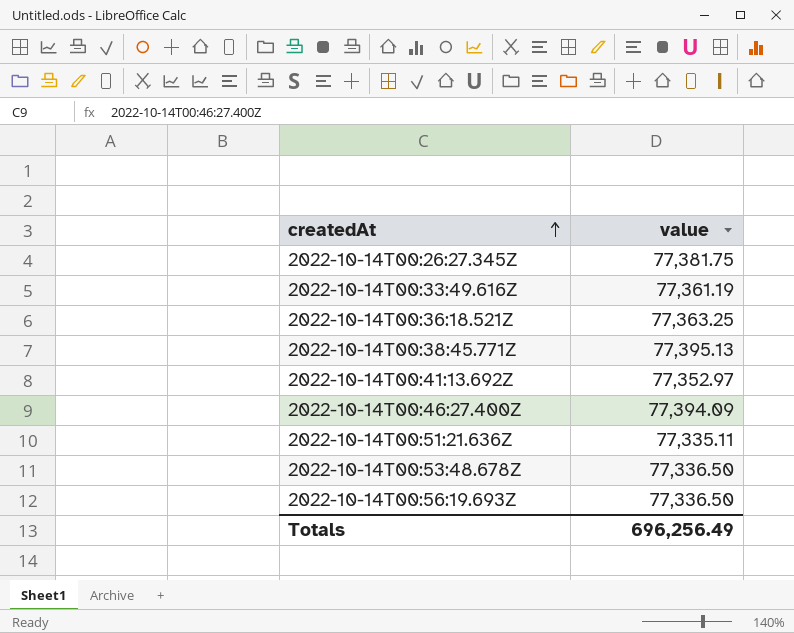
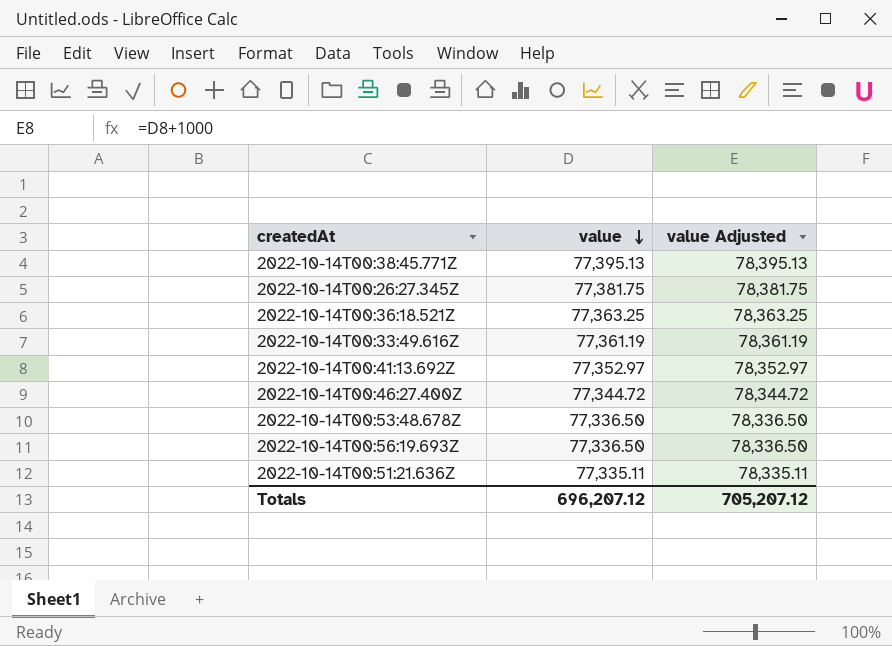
row order: createdAt ascending -> value descending
column value Adjusted | formula: none -> [value] + 1000
2022-10-14T00:46:27.400Z | value: 77,394.09 -> 77,344.72
Totals | value: 696,256.49 -> 696,207.12

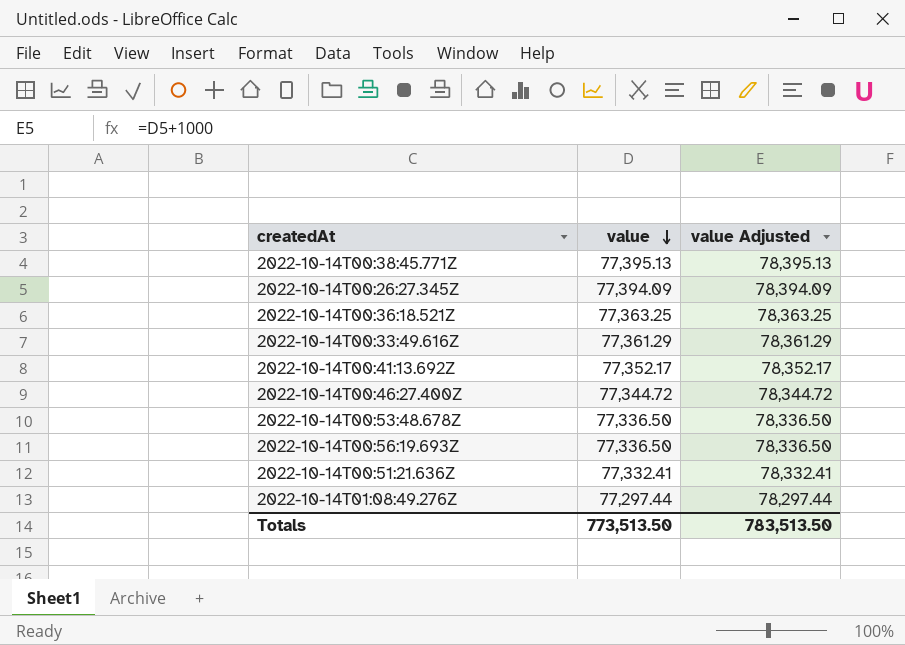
2022-10-14T00:26:27.345Z | value: 77,381.75 -> 77,394.09
2022-10-14T00:26:27.345Z | value Adjusted: 78,381.75 -> 78,394.09
2022-10-14T00:33:49.616Z | value: 77,361.19 -> 77,361.29
2022-10-14T00:33:49.616Z | value Adjusted: 78,361.19 -> 78,361.29
2022-10-14T00:41:13.692Z | value: 77,352.97 -> 77,352.17
2022-10-14T00:41:13.692Z | value Adjusted: 78,352.97 -> 78,352.17
2022-10-14T00:51:21.636Z | value: 77,335.11 -> 77,332.41
2022-10-14T00:51:21.636Z | value Adjusted: 78,335.11 -> 78,332.41
row 2022-10-14T01:08:49.276Z: none -> 77,297.44 | 78,297.44
Totals | value: 696,207.12 -> 773,513.50
Totals | value Adjusted: 705,207.12 -> 783,513.50

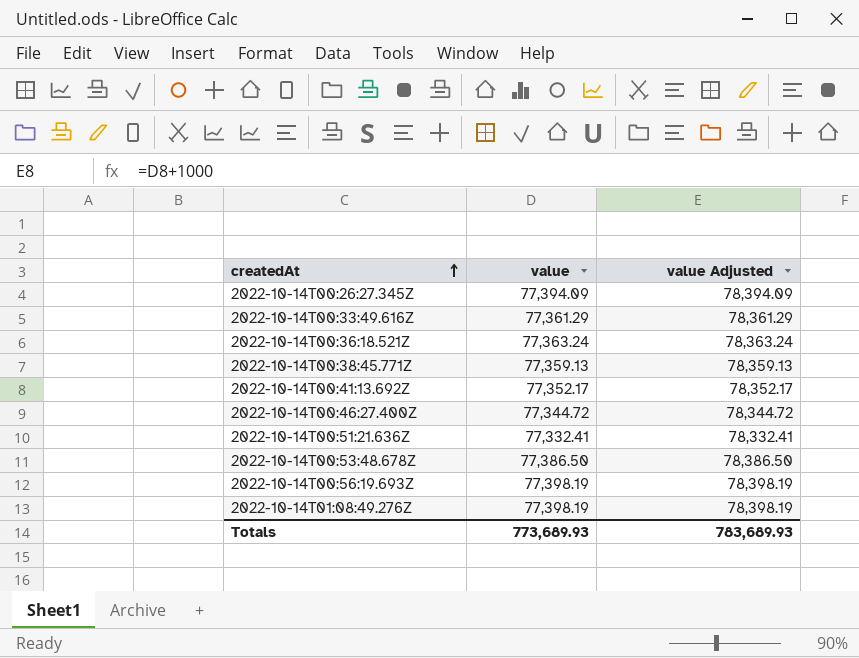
row order: value descending -> createdAt ascending
2022-10-14T00:36:18.521Z | value: 77,363.25 -> 77,363.24
2022-10-14T00:36:18.521Z | value Adjusted: 78,363.25 -> 78,363.24
2022-10-14T00:38:45.771Z | value: 77,395.13 -> 77,359.13
2022-10-14T00:38:45.771Z | value Adjusted: 78,395.13 -> 78,359.13
2022-10-14T00:53:48.678Z | value: 77,336.50 -> 77,386.50
2022-10-14T00:53:48.678Z | value Adjusted: 78,336.50 -> 78,386.50
2022-10-14T00:56:19.693Z | value: 77,336.50 -> 77,398.19
2022-10-14T00:56:19.693Z | value Adjusted: 78,336.50 -> 78,398.19
2022-10-14T01:08:49.276Z | value: 77,297.44 -> 77,398.19
2022-10-14T01:08:49.276Z | value Adjusted: 78,297.44 -> 78,398.19
Totals | value: 773,513.50 -> 773,689.93
Totals | value Adjusted: 783,513.50 -> 783,689.93

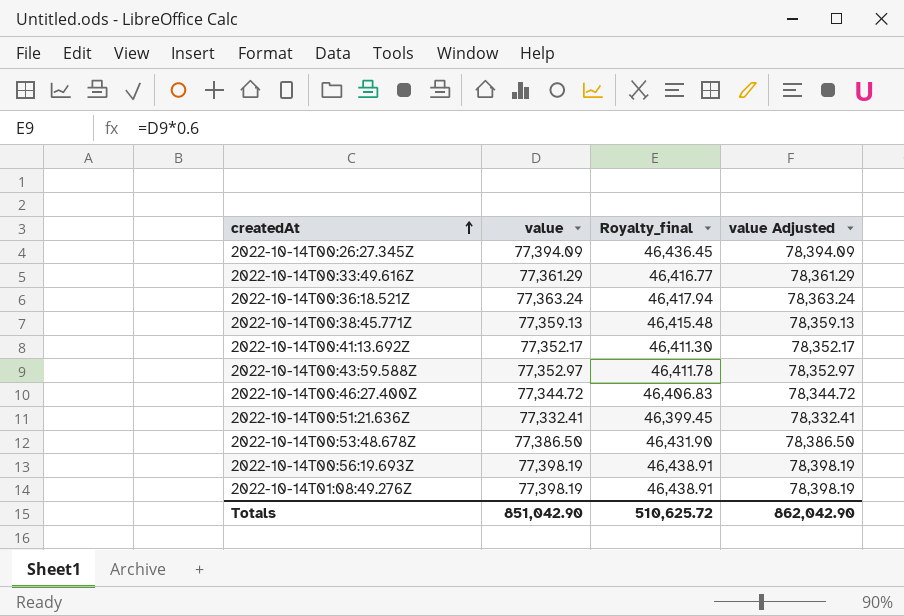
column Royalty_final | formula: none -> [value] * 0.6
row 2022-10-14T00:43:59.588Z: none -> 77,352.97 | 46,411.78 | 78,352.97
Totals | value: 773,689.93 -> 851,042.90
Totals | value Adjusted: 783,689.93 -> 862,042.90

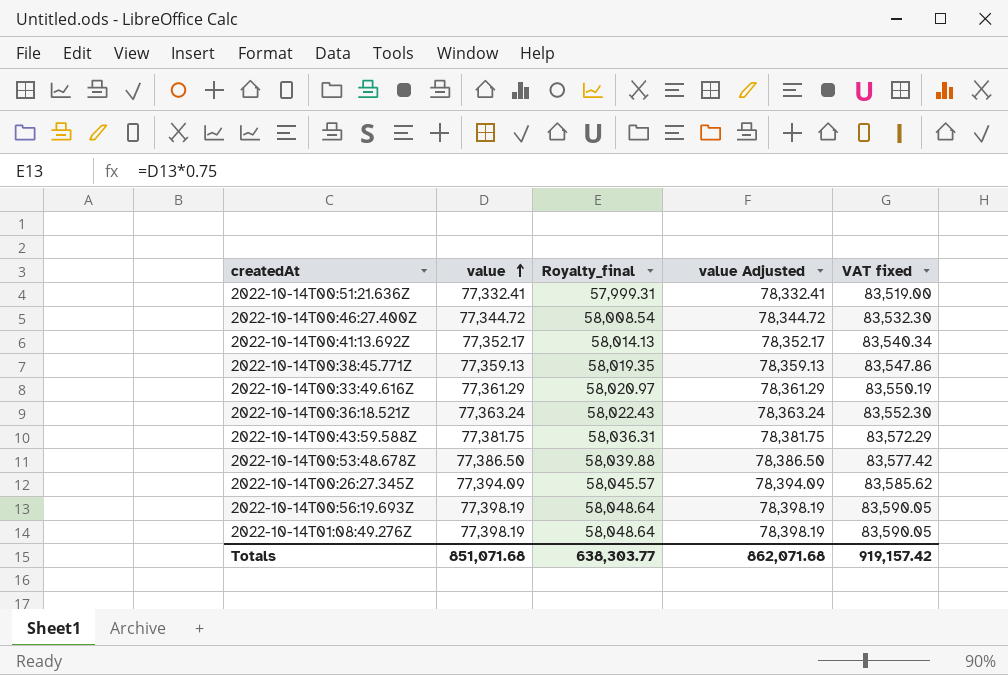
row order: createdAt ascending -> value ascending
column Royalty_final | formula: [value] * 0.6 -> [value] * 0.75
column VAT fixed | formula: none -> [value] * 1.08
2022-10-14T00:43:59.588Z | value: 77,352.97 -> 77,381.75
2022-10-14T00:43:59.588Z | value Adjusted: 78,352.97 -> 78,381.75
Totals | value: 851,042.90 -> 851,071.68
Totals | Royalty_final: 510,625.72 -> 638,303.77
Totals | value Adjusted: 862,042.90 -> 862,071.68

